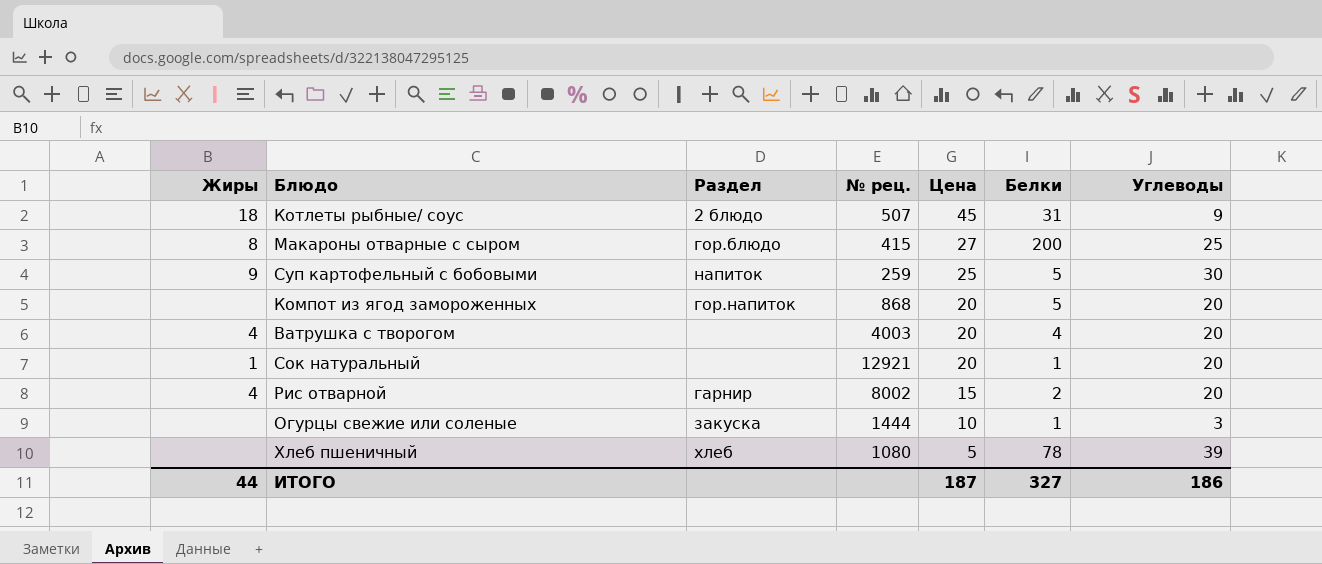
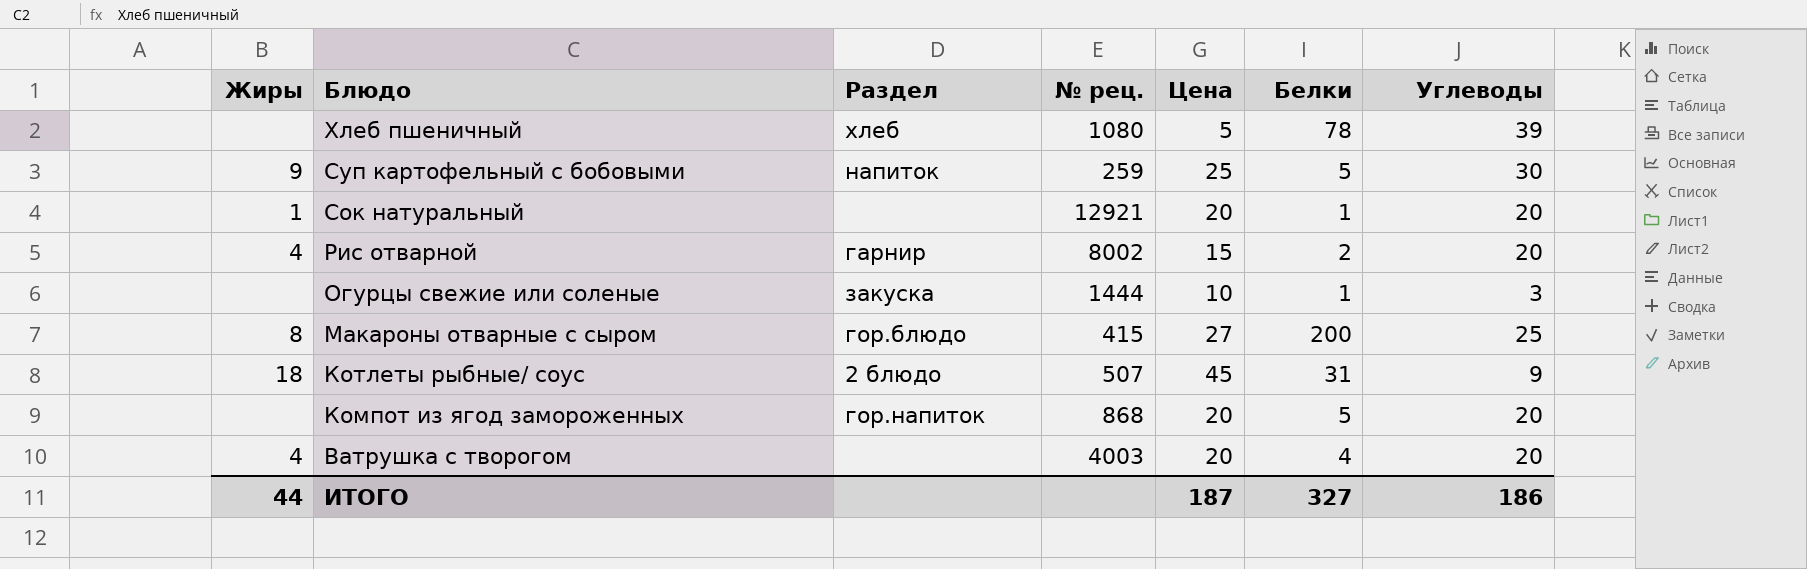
row order: Цена descending -> Блюдо descending

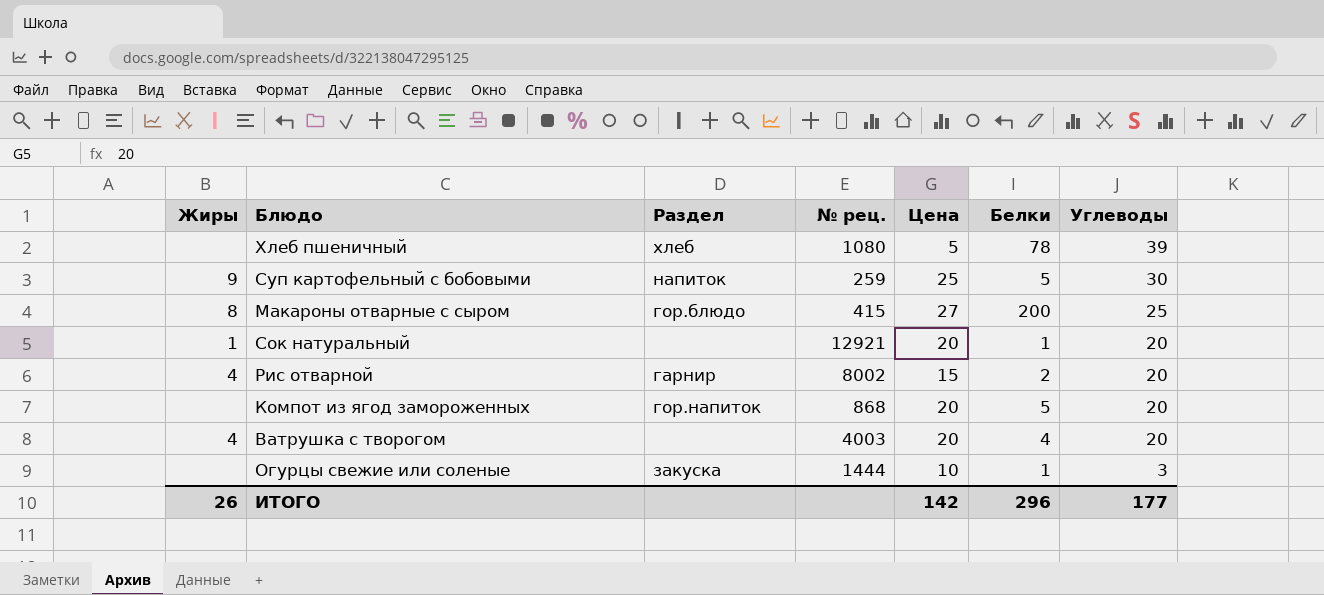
row order: Блюдо descending -> Углеводы descending
row Котлеты рыбные/ соус: 18 | 2 блюдо | 507 | 45 | 31 | 9 -> none
ИТОГО | Жиры: 44 -> 26
ИТОГО | Цена: 187 -> 142
ИТОГО | Белки: 327 -> 296
ИТОГО | Углеводы: 186 -> 177

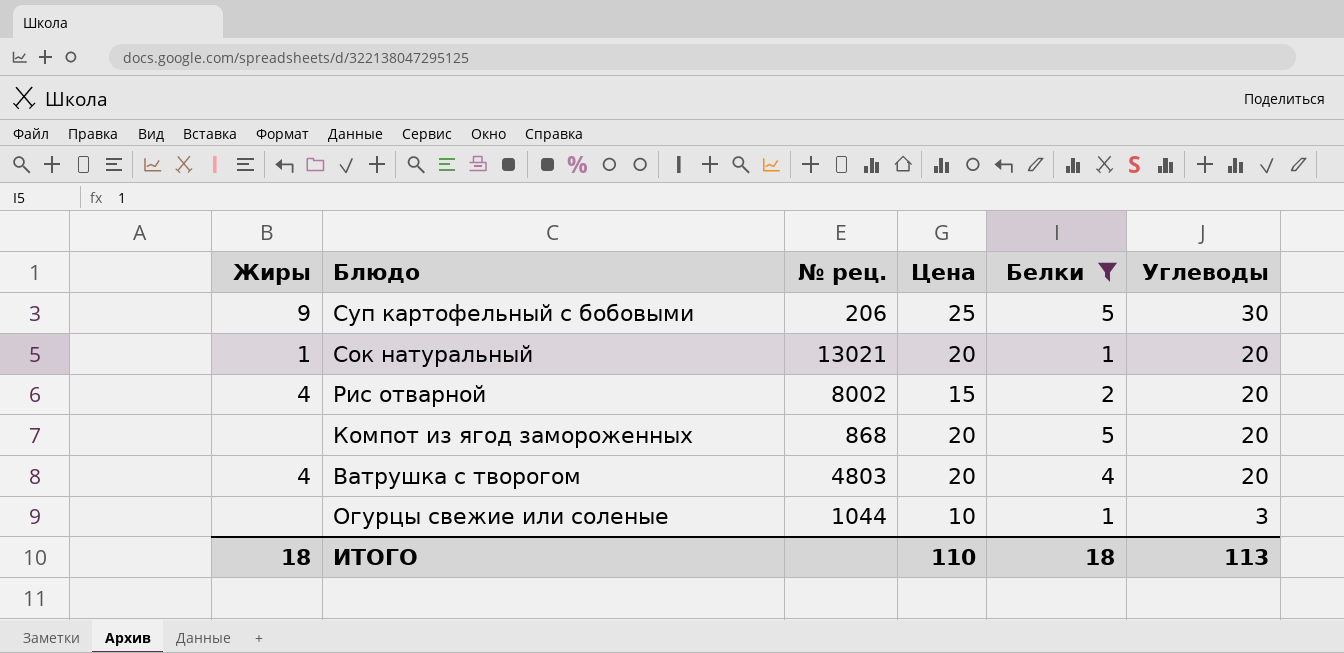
filter: none -> Белки <= 5
column Раздел | position: 3 -> none
Суп картофельный с бобовыми | № рец.: 259 -> 206
Сок натуральный | № рец.: 12921 -> 13021
Ватрушка с творогом | № рец.: 4003 -> 4803
Огурцы свежие или соленые | № рец.: 1444 -> 1044
ИТОГО | Жиры: 26 -> 18
ИТОГО | Цена: 142 -> 110
ИТОГО | Белки: 296 -> 18
ИТОГО | Углеводы: 177 -> 113

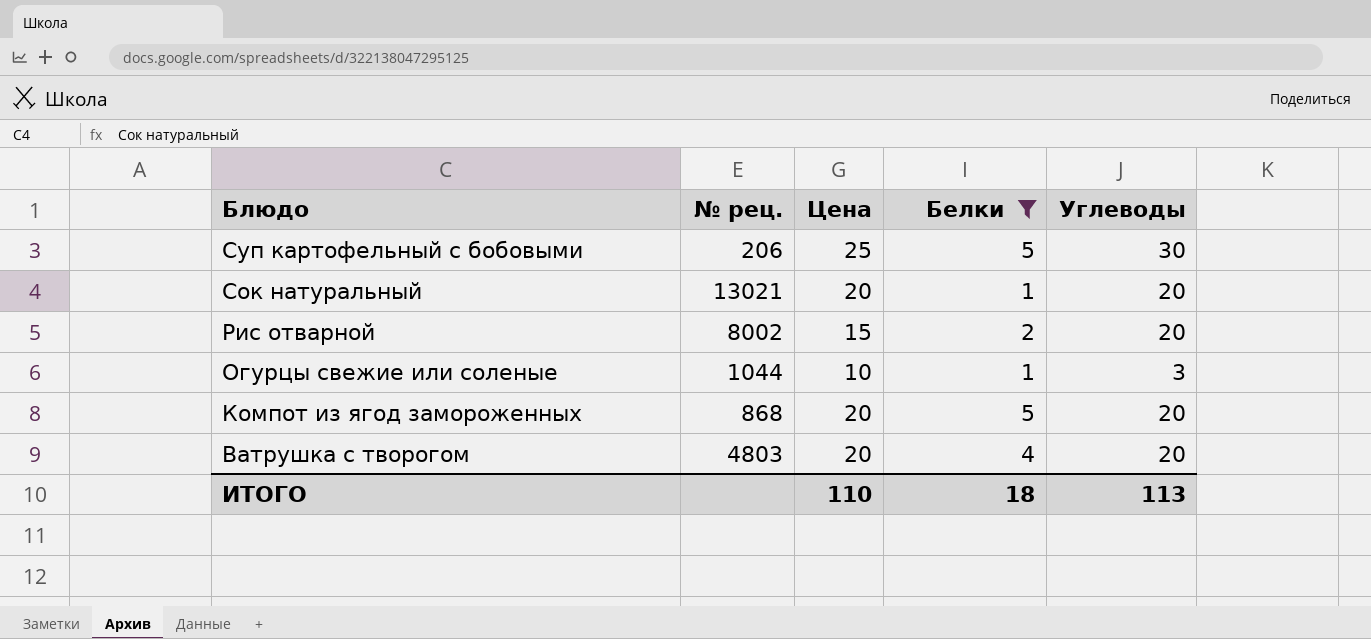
row order: Углеводы descending -> Блюдо descending
column Жиры | position: 1 -> none

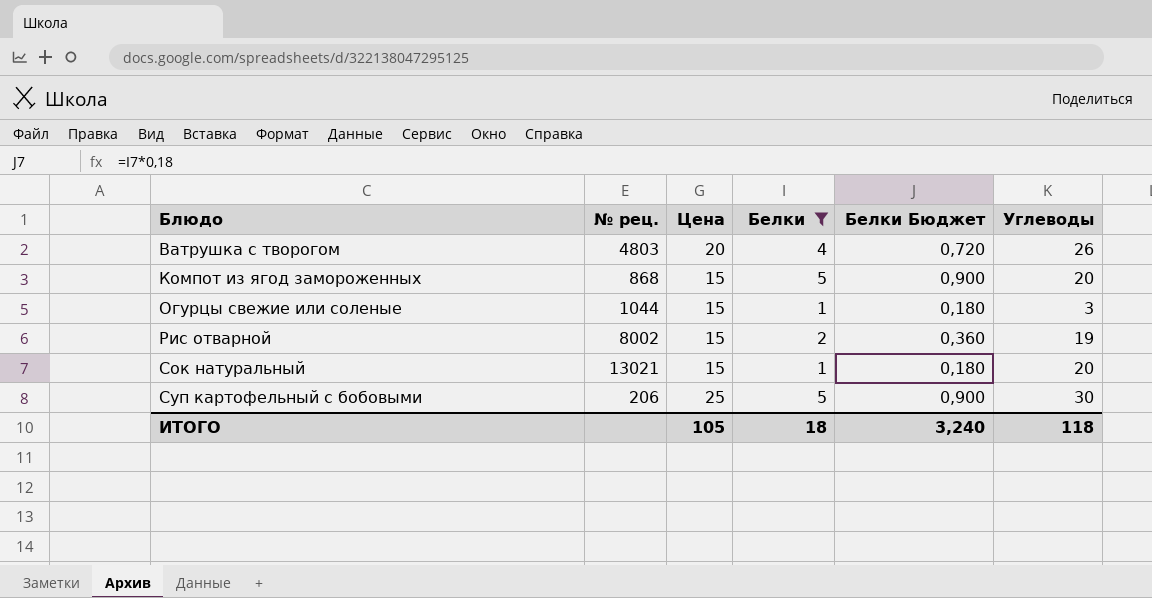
row order: Блюдо descending -> Блюдо ascending
column Белки Бюджет | formula: none -> [Белки] * 0,18
Ватрушка с творогом | Углеводы: 20 -> 26
Компот из ягод замороженных | Цена: 20 -> 15
Огурцы свежие или соленые | Цена: 10 -> 15
Рис отварной | Углеводы: 20 -> 19
Сок натуральный | Цена: 20 -> 15
ИТОГО | Цена: 110 -> 105
ИТОГО | Углеводы: 113 -> 118

